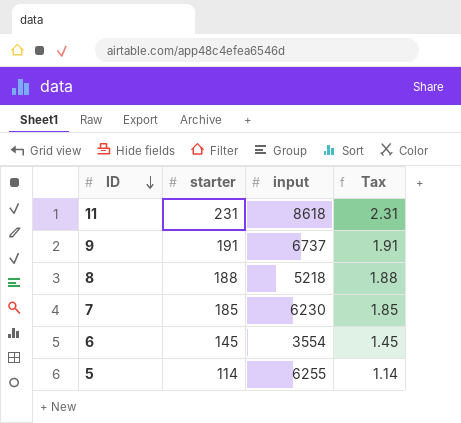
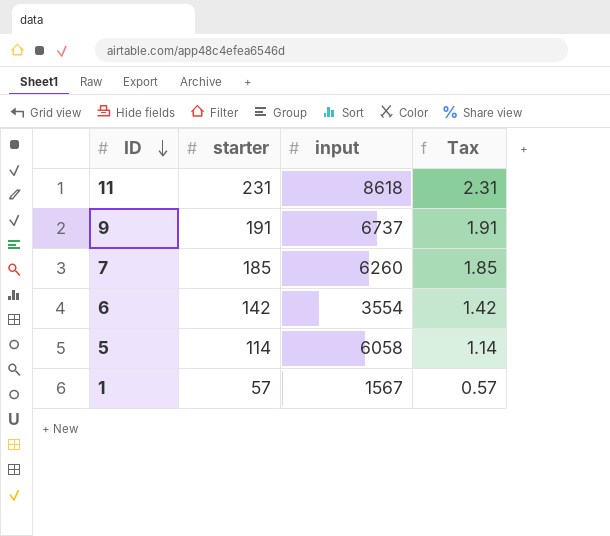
row 8: 188 | 5218 | 1.88 -> none
7 | input: 6230 -> 6260
6 | starter: 145 -> 142
6 | Tax: 1.45 -> 1.42
5 | input: 6255 -> 6058
row 1: none -> 57 | 1567 | 0.57

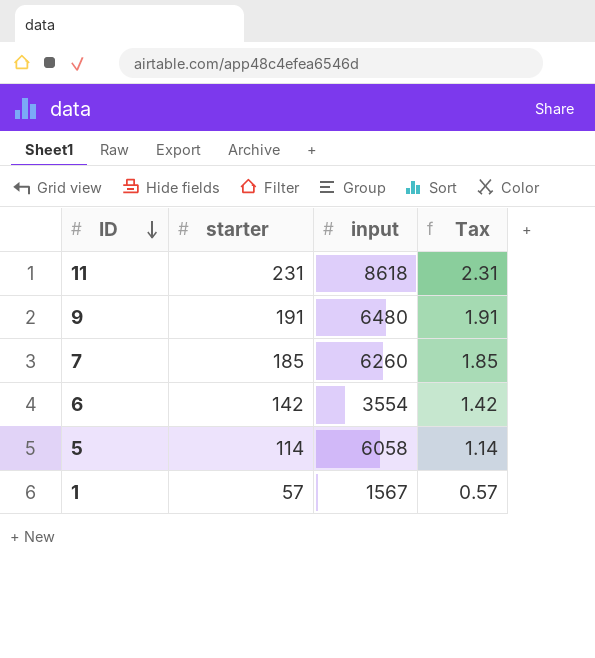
9 | input: 6737 -> 6480

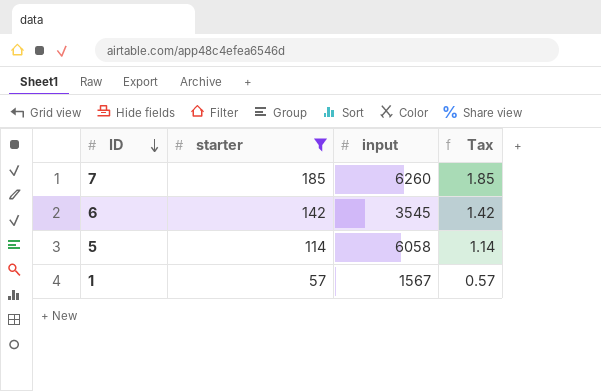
filter: none -> starter <= 185
6 | input: 3554 -> 3545

